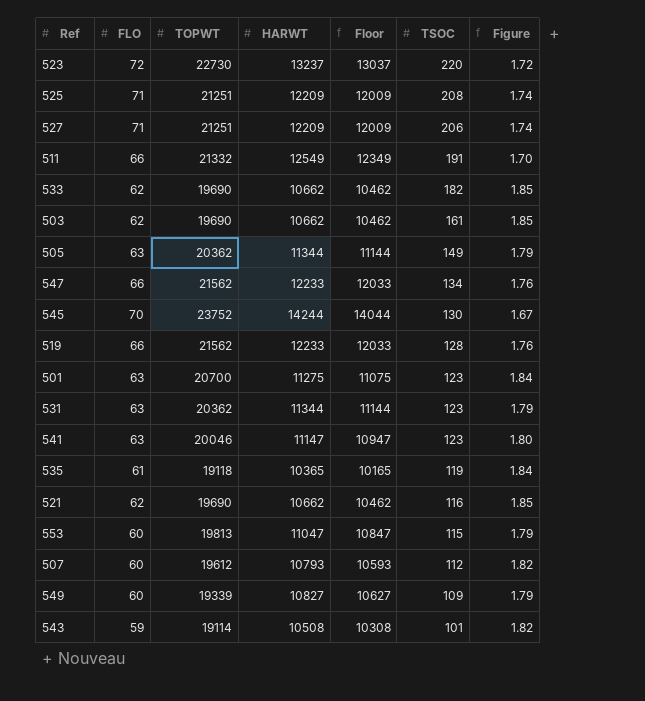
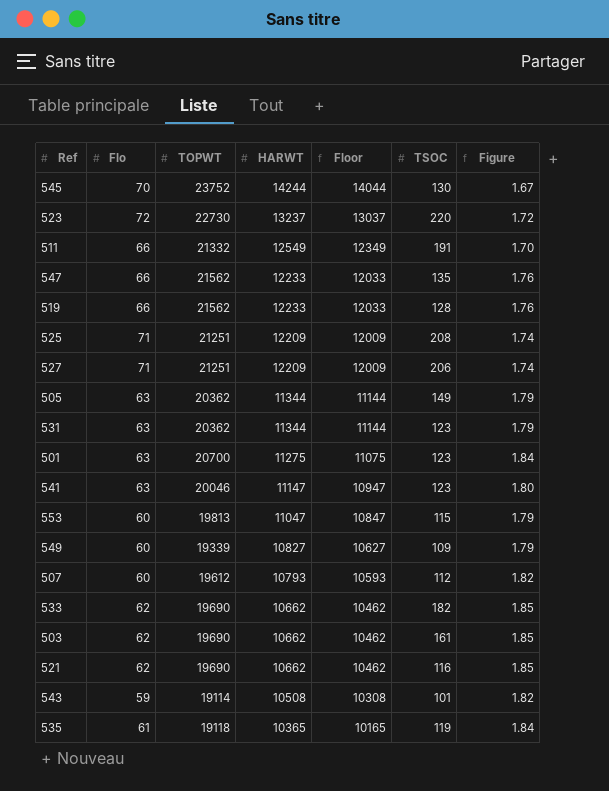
row order: TSOC descending -> HARWT descending
column name: FLO -> Flo
547 | TSOC: 134 -> 135

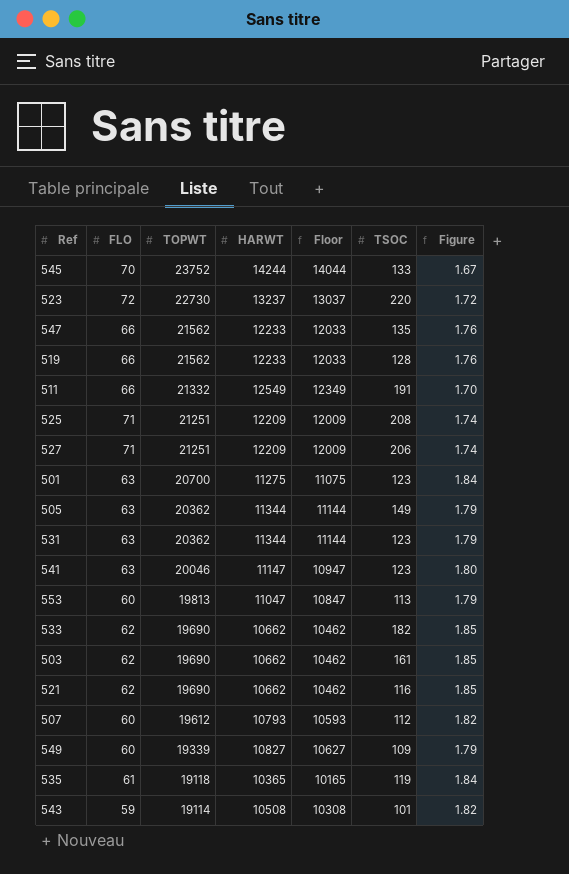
row order: HARWT descending -> TOPWT descending
column name: Flo -> FLO
545 | TSOC: 130 -> 133
553 | TSOC: 115 -> 113

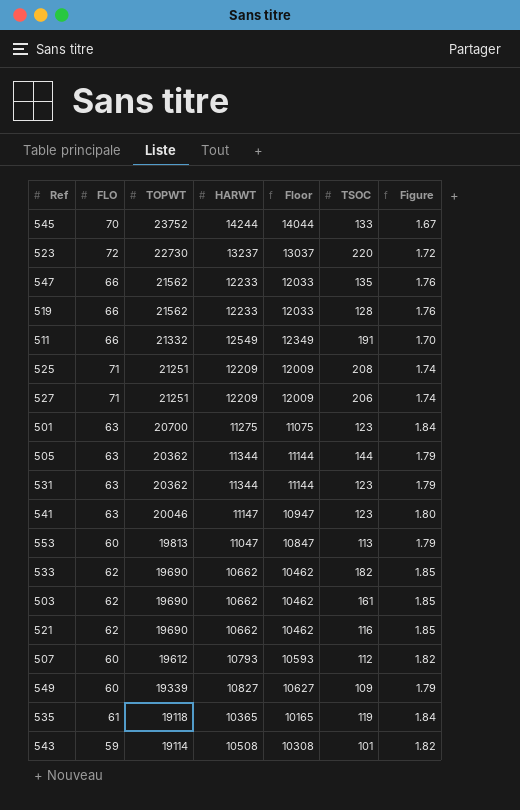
505 | TSOC: 149 -> 144

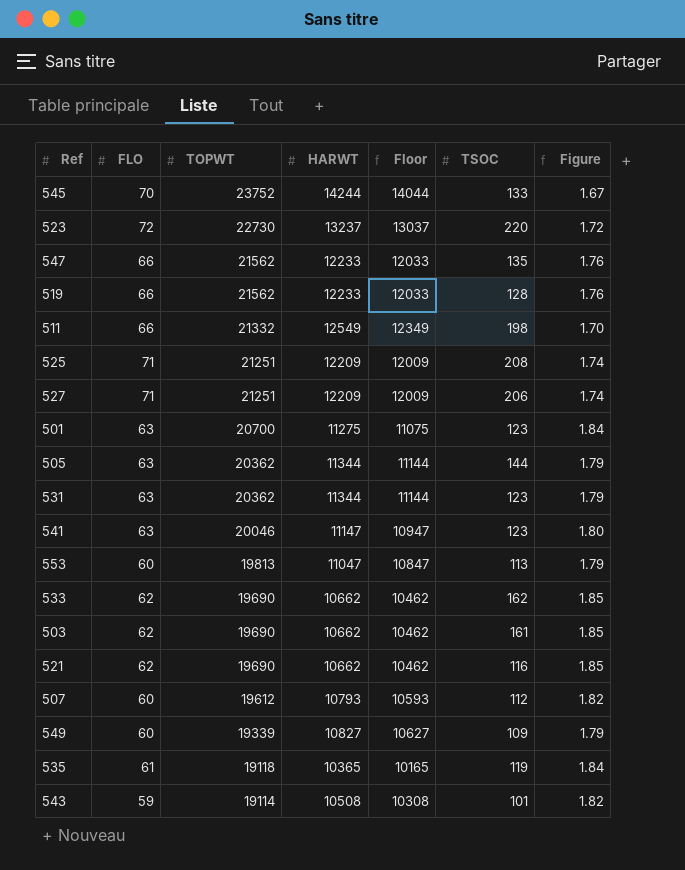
511 | TSOC: 191 -> 198
533 | TSOC: 182 -> 162

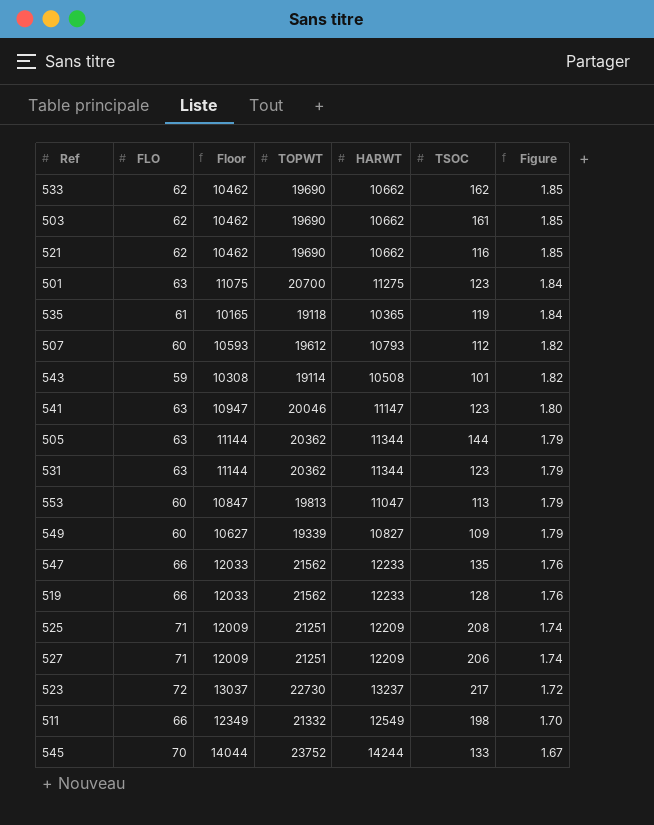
row order: TOPWT descending -> Figure descending
column Floor | position: 5 -> 3
523 | TSOC: 220 -> 217

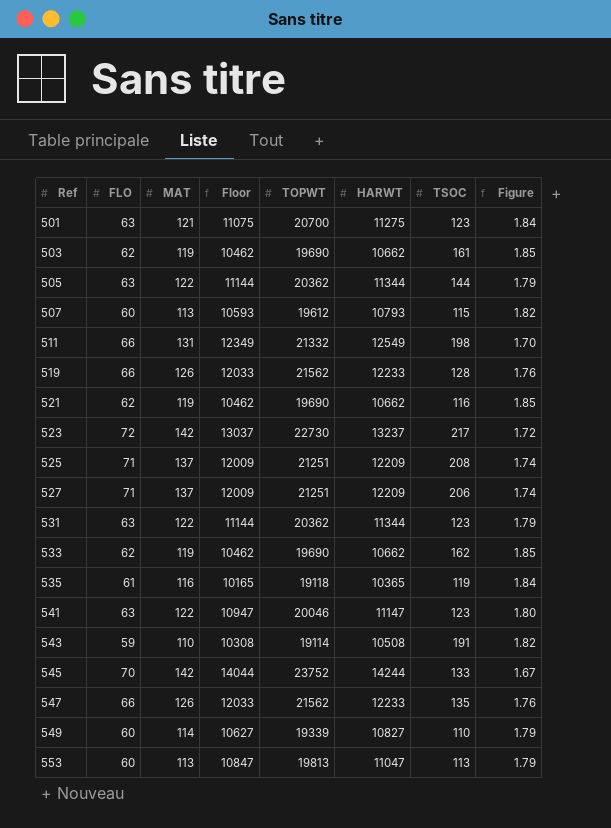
row order: Figure descending -> Ref ascending
column MAT | position: none -> 3
507 | TSOC: 112 -> 115
543 | TSOC: 101 -> 191
549 | TSOC: 109 -> 110

